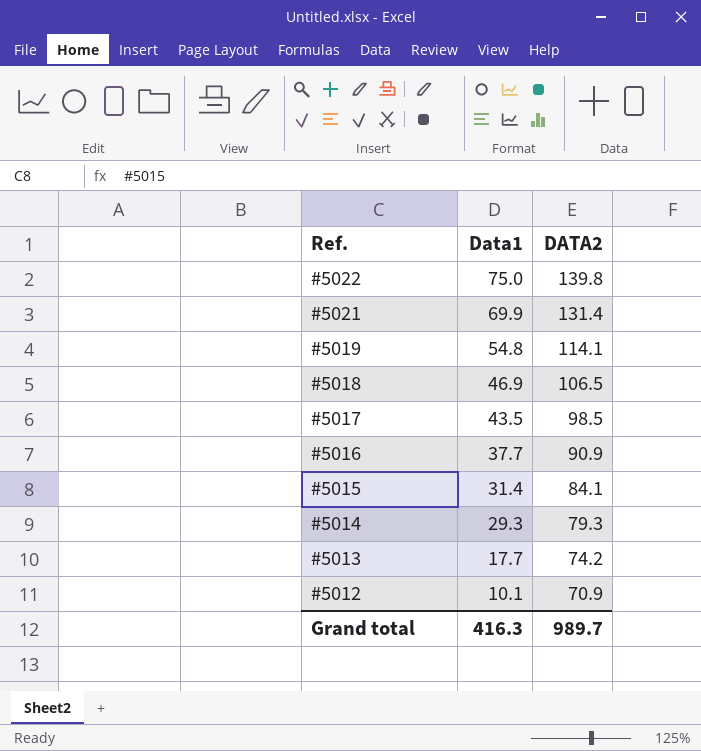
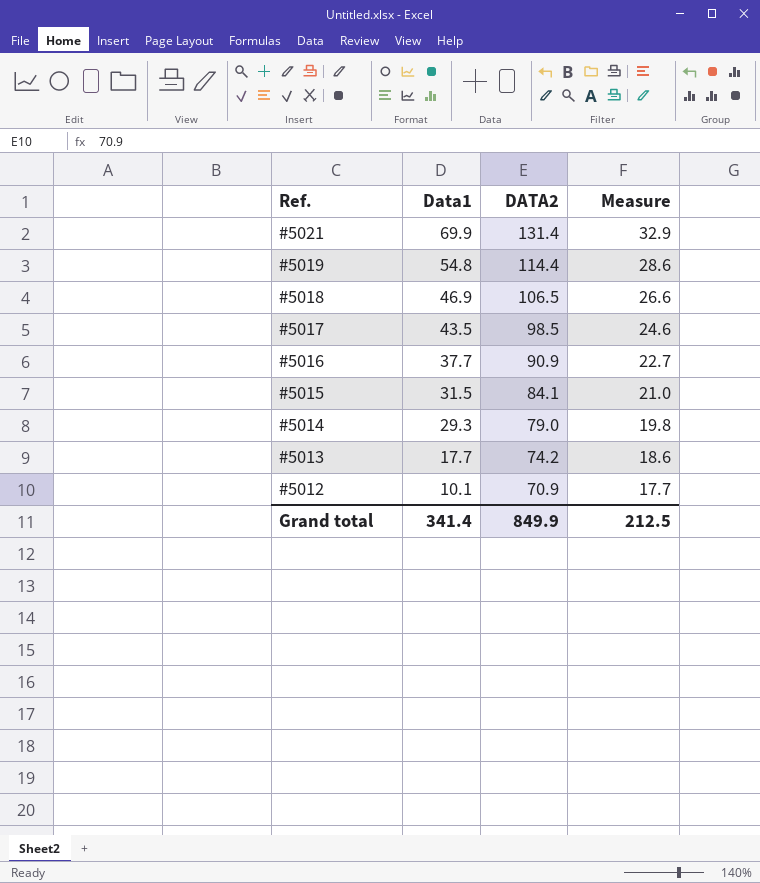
column Measure | formula: none -> [DATA2] * 0.25
row #5022: 75.0 | 139.8 -> none
#5019 | DATA2: 114.1 -> 114.4
#5015 | Data1: 31.4 -> 31.5
#5014 | DATA2: 79.3 -> 79.0
Grand total | Data1: 416.3 -> 341.4
Grand total | DATA2: 989.7 -> 849.9

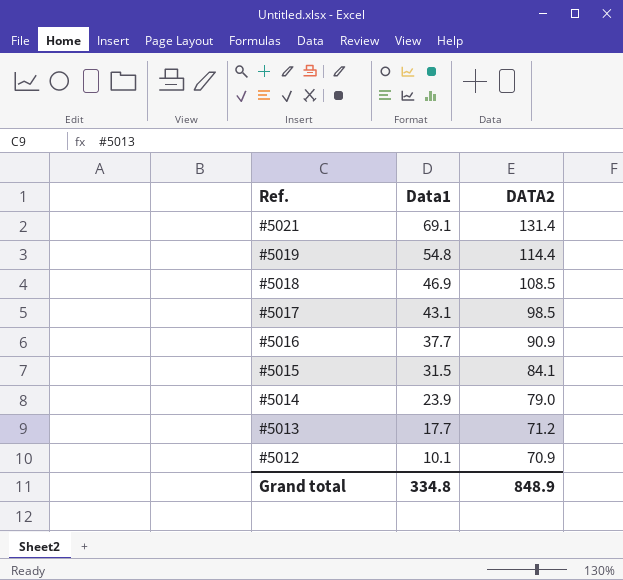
column Measure | formula: [DATA2] * 0.25 -> none
#5021 | Data1: 69.9 -> 69.1
#5018 | DATA2: 106.5 -> 108.5
#5017 | Data1: 43.5 -> 43.1
#5014 | Data1: 29.3 -> 23.9
#5013 | DATA2: 74.2 -> 71.2
Grand total | Data1: 341.4 -> 334.8
Grand total | DATA2: 849.9 -> 848.9

